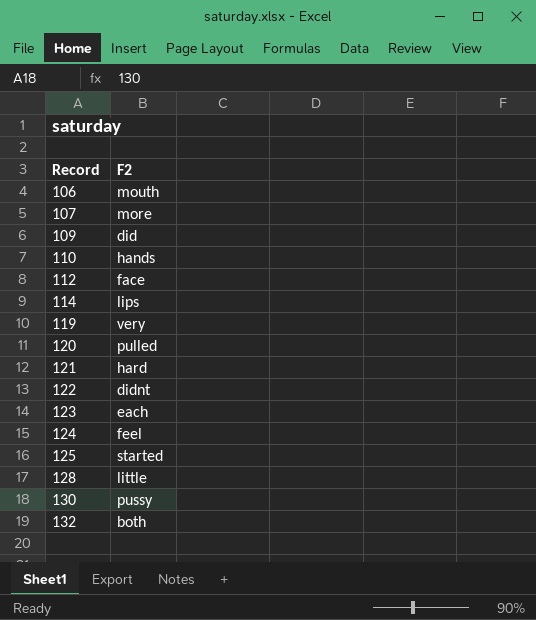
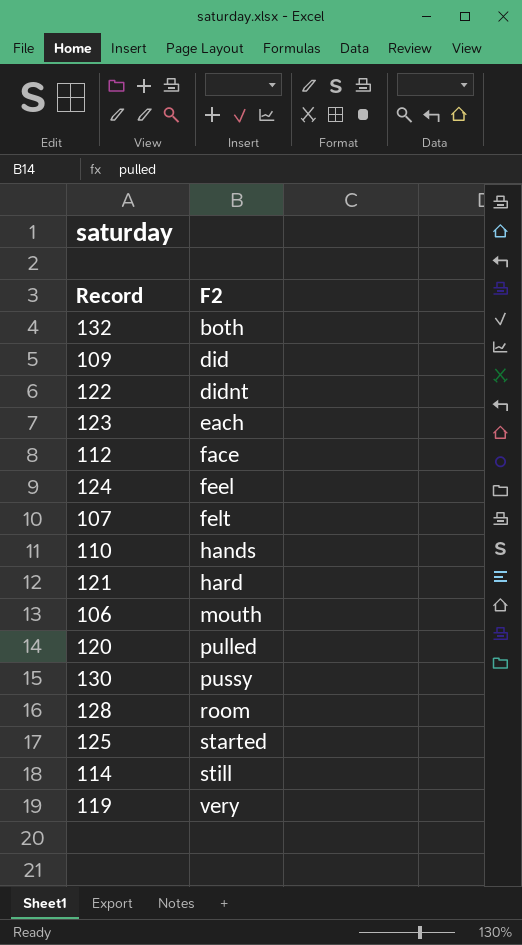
row order: Record ascending -> F2 ascending
107 | F2: more -> felt
128 | F2: little -> room
114 | F2: lips -> still

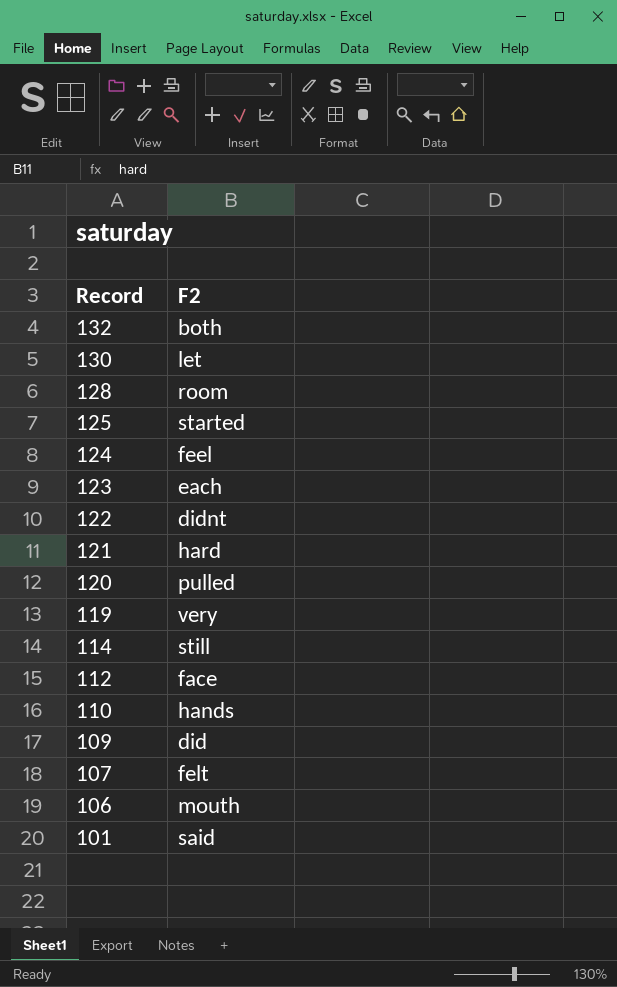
row order: F2 ascending -> Record descending
130 | F2: pussy -> let
row 101: none -> said

